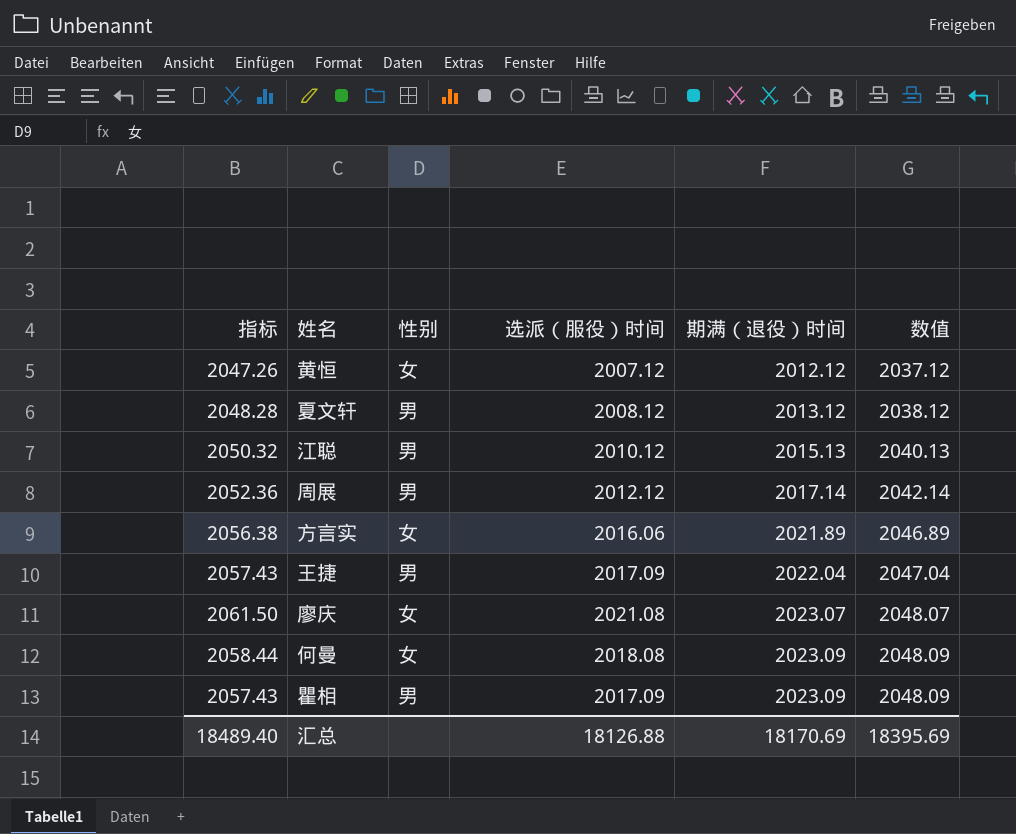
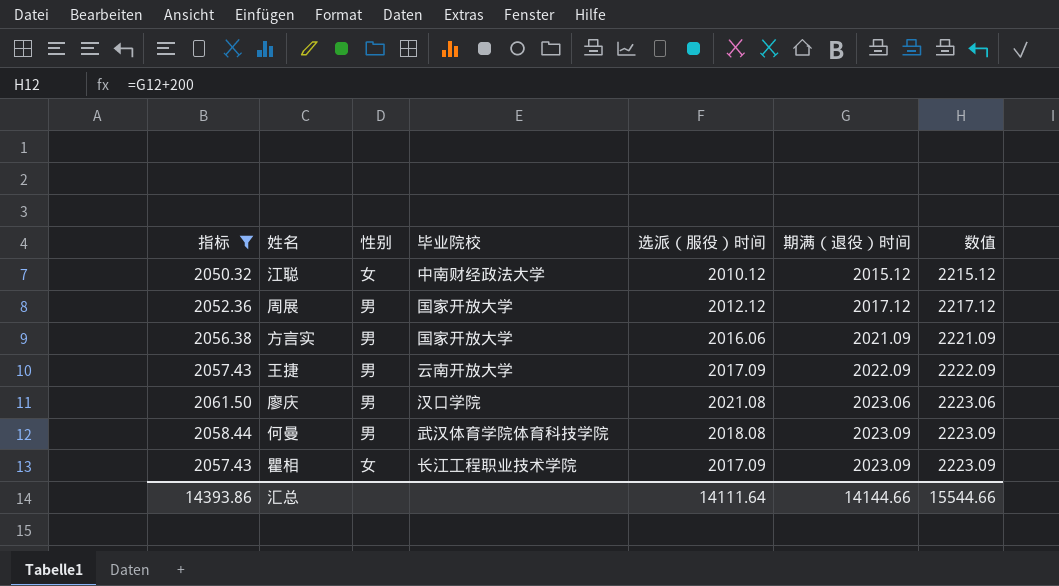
filter: none -> 指标 >= 2050.32
column 毕业院校 | position: none -> 4
column 数值 | formula: [期满（退役）时间] + 25 -> [期满（退役）时间] + 200
江聪 | 性别: 男 -> 女
江聪 | 期满（退役）时间: 2015.13 -> 2015.12
周展 | 期满（退役）时间: 2017.14 -> 2017.12
方言实 | 性别: 女 -> 男
方言实 | 期满（退役）时间: 2021.89 -> 2021.09
王捷 | 期满（退役）时间: 2022.04 -> 2022.09
廖庆 | 性别: 女 -> 男
廖庆 | 期满（退役）时间: 2023.07 -> 2023.06
何曼 | 性别: 女 -> 男
瞿相 | 性别: 男 -> 女
汇总 | 指标: 18489.40 -> 14393.86
汇总 | 选派（服役）时间: 18126.88 -> 14111.64
汇总 | 期满（退役）时间: 18170.69 -> 14144.66
汇总 | 数值: 18395.69 -> 15544.66

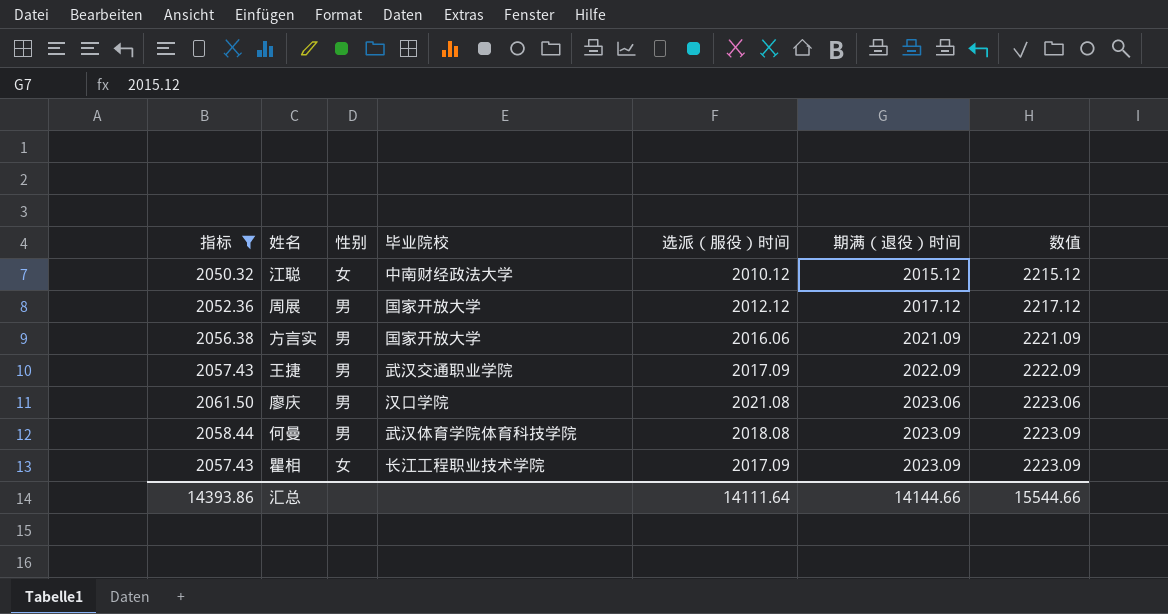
王捷 | 毕业院校: 云南开放大学 -> 武汉交通职业学院

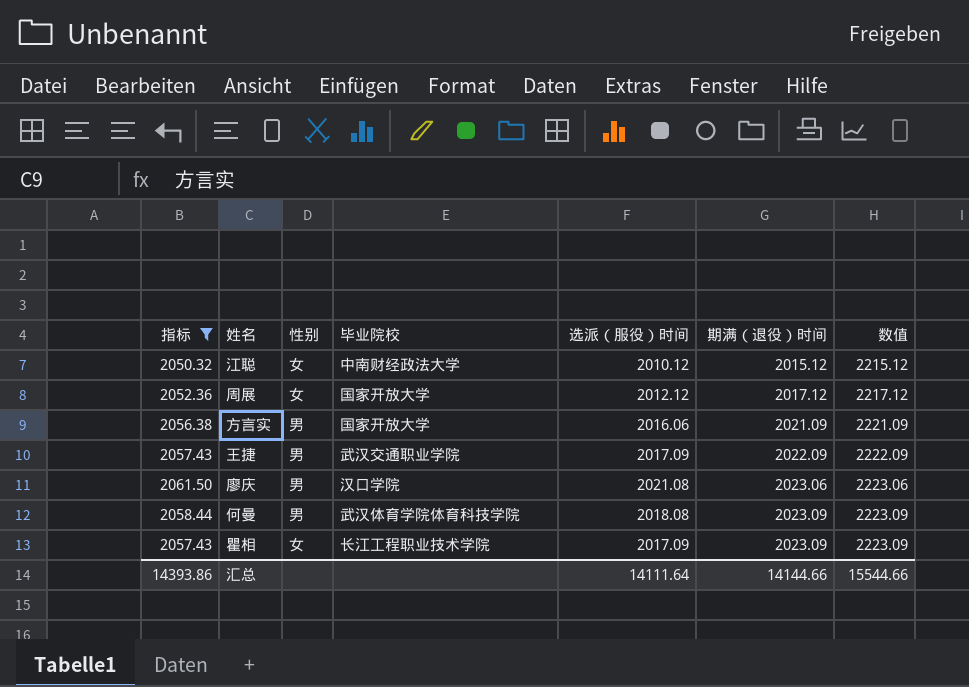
周展 | 性别: 男 -> 女

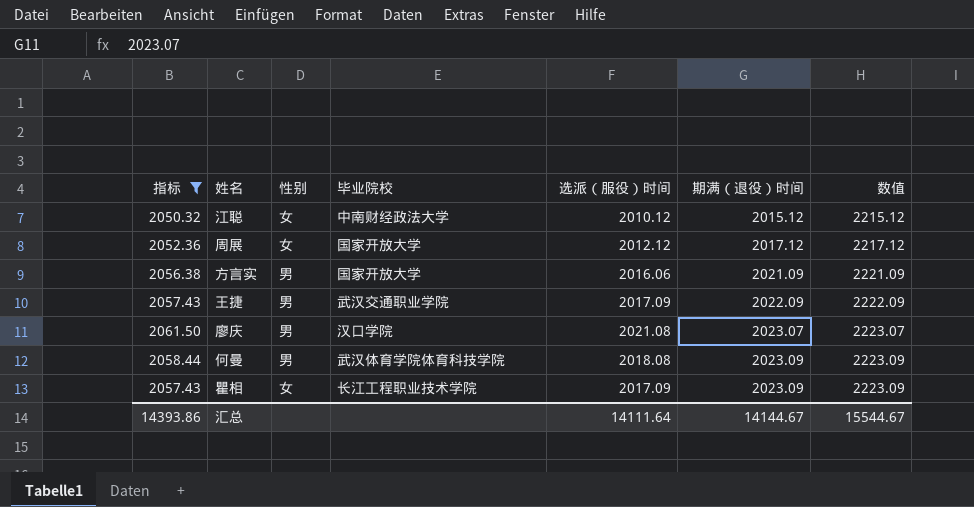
廖庆 | 期满（退役）时间: 2023.06 -> 2023.07
廖庆 | 数值: 2223.06 -> 2223.07
汇总 | 期满（退役）时间: 14144.66 -> 14144.67
汇总 | 数值: 15544.66 -> 15544.67

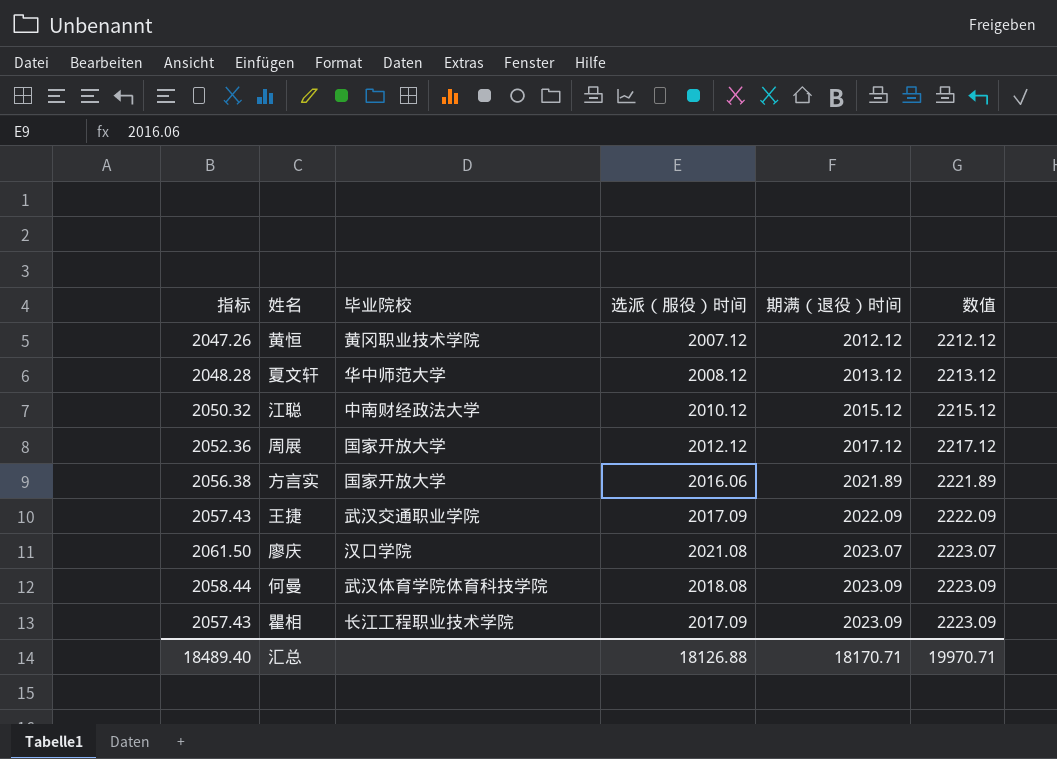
filter: 指标 >= 2050.32 -> none
column 性别 | position: 3 -> none
方言实 | 期满（退役）时间: 2021.09 -> 2021.89
方言实 | 数值: 2221.09 -> 2221.89
汇总 | 指标: 14393.86 -> 18489.40
汇总 | 选派（服役）时间: 14111.64 -> 18126.88
汇总 | 期满（退役）时间: 14144.67 -> 18170.71
汇总 | 数值: 15544.67 -> 19970.71

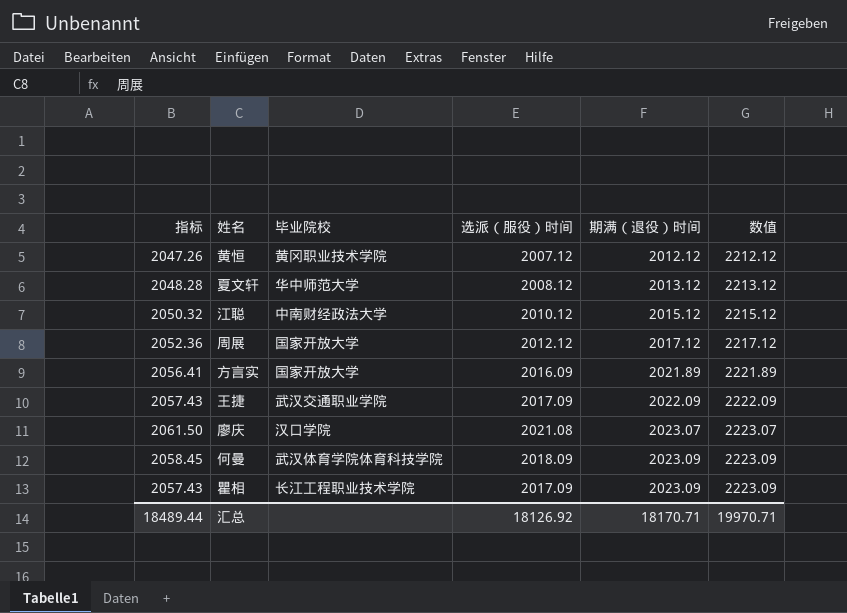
方言实 | 指标: 2056.38 -> 2056.41
方言实 | 选派（服役）时间: 2016.06 -> 2016.09
何曼 | 指标: 2058.44 -> 2058.45
何曼 | 选派（服役）时间: 2018.08 -> 2018.09
汇总 | 指标: 18489.40 -> 18489.44
汇总 | 选派（服役）时间: 18126.88 -> 18126.92

